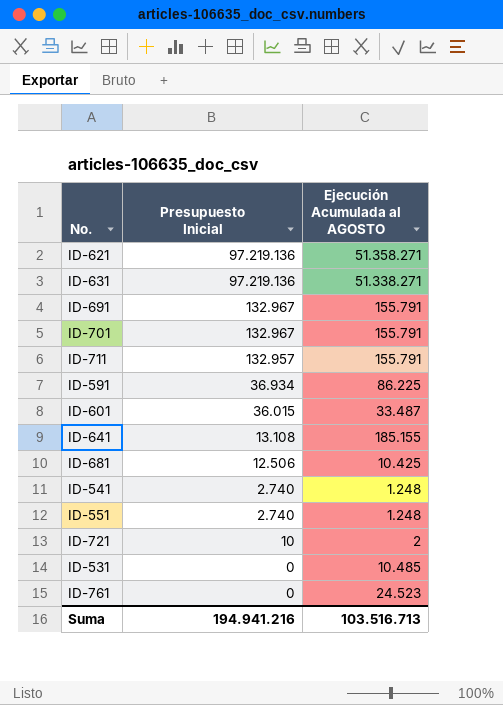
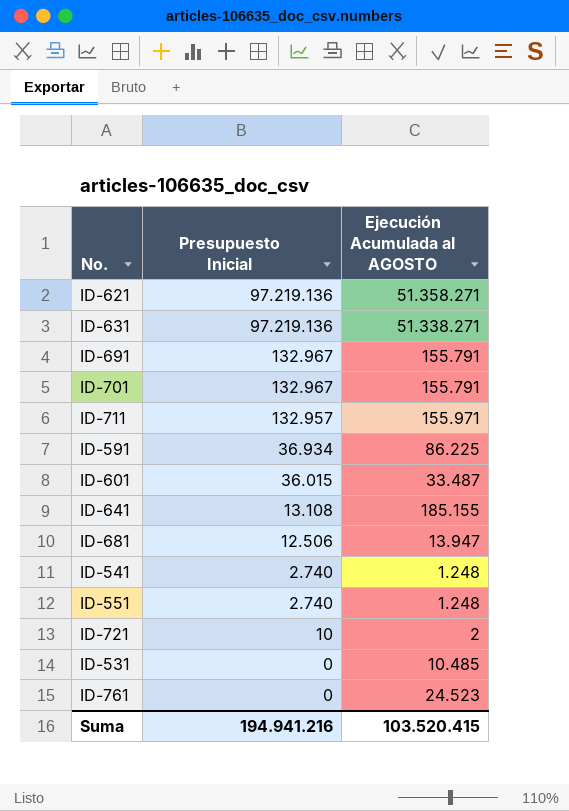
ID-711 | Ejecución Acumulada al AGOSTO: 155.791 -> 155.971
ID-681 | Ejecución Acumulada al AGOSTO: 10.425 -> 13.947
Suma | Ejecución Acumulada al AGOSTO: 103.516.713 -> 103.520.415

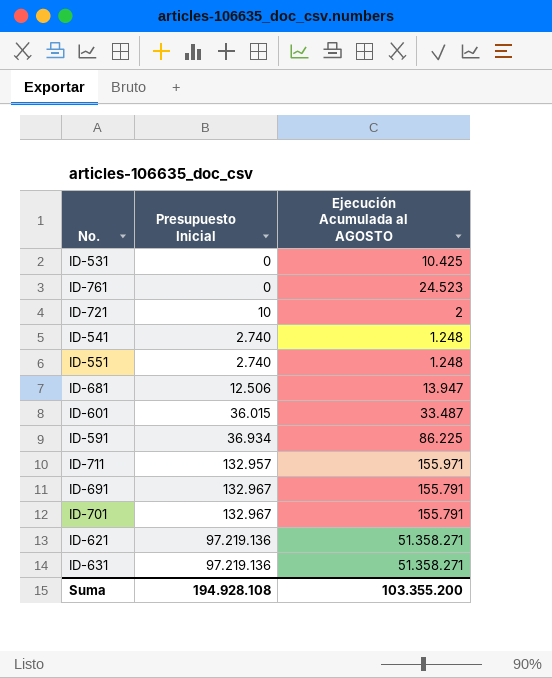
row order: Presupuesto Inicial descending -> Presupuesto Inicial ascending
row ID-641: 13.108 | 185.155 -> none
ID-531 | Ejecución Acumulada al AGOSTO: 10.485 -> 10.425
ID-631 | Ejecución Acumulada al AGOSTO: 51.338.271 -> 51.358.271
Suma | Presupuesto Inicial: 194.941.216 -> 194.928.108
Suma | Ejecución Acumulada al AGOSTO: 103.520.415 -> 103.355.200

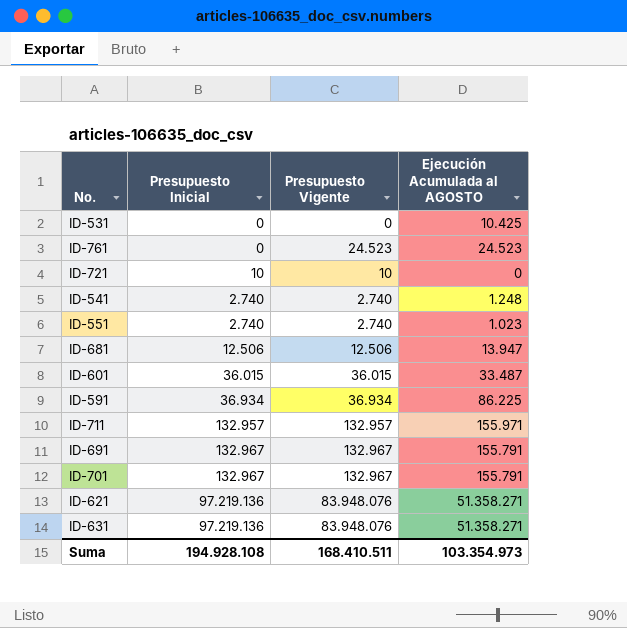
column Presupuesto Vigente | position: none -> 3
ID-721 | Ejecución Acumulada al AGOSTO: 2 -> 0
ID-551 | Ejecución Acumulada al AGOSTO: 1.248 -> 1.023
Suma | Ejecución Acumulada al AGOSTO: 103.355.200 -> 103.354.973

